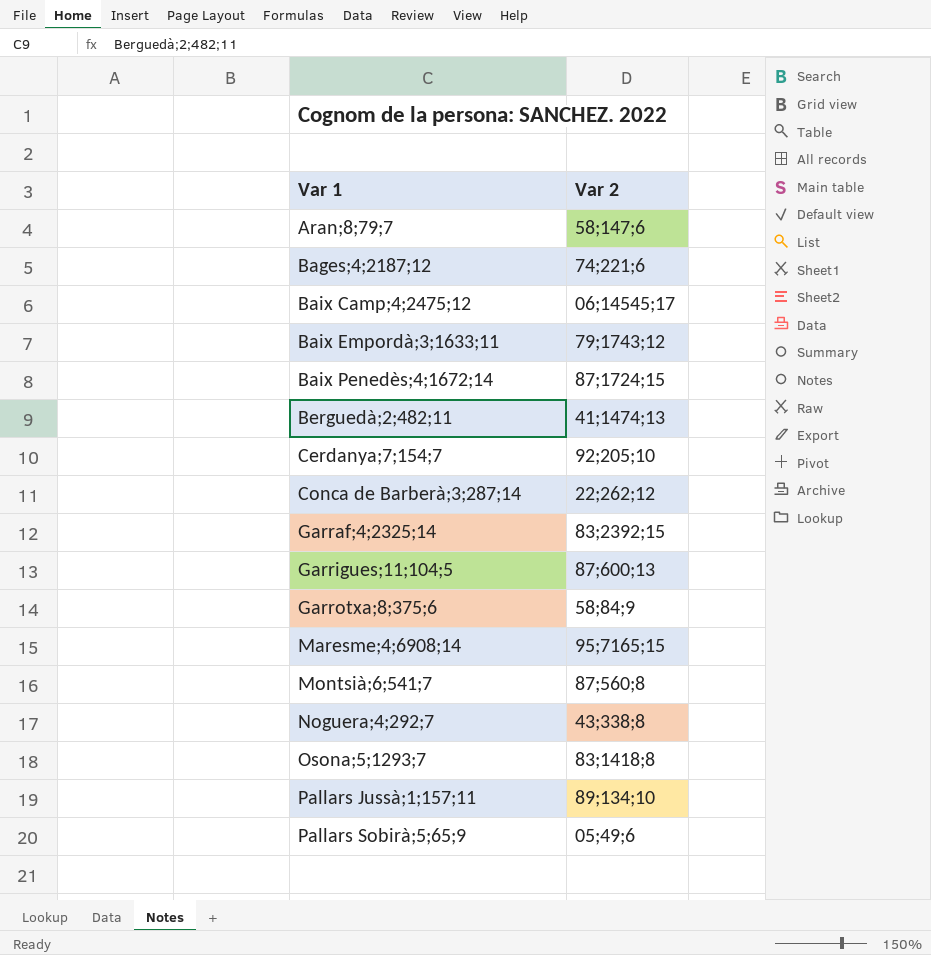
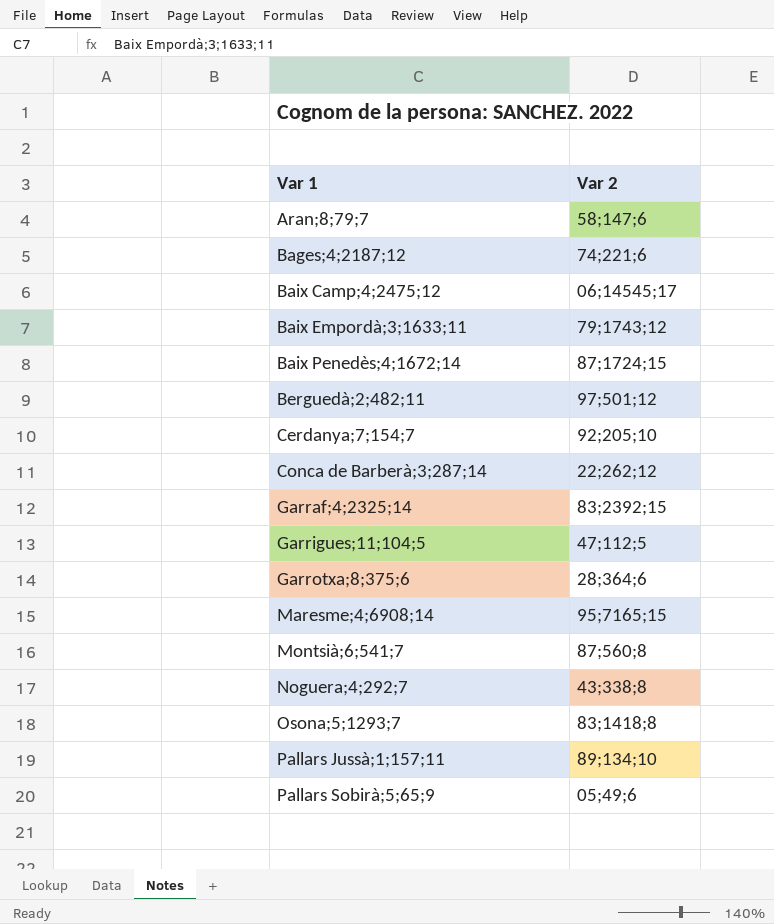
Berguedà;2;482;11 | Var 2: 41;1474;13 -> 97;501;12
Garrigues;11;104;5 | Var 2: 87;600;13 -> 47;112;5
Garrotxa;8;375;6 | Var 2: 58;84;9 -> 28;364;6

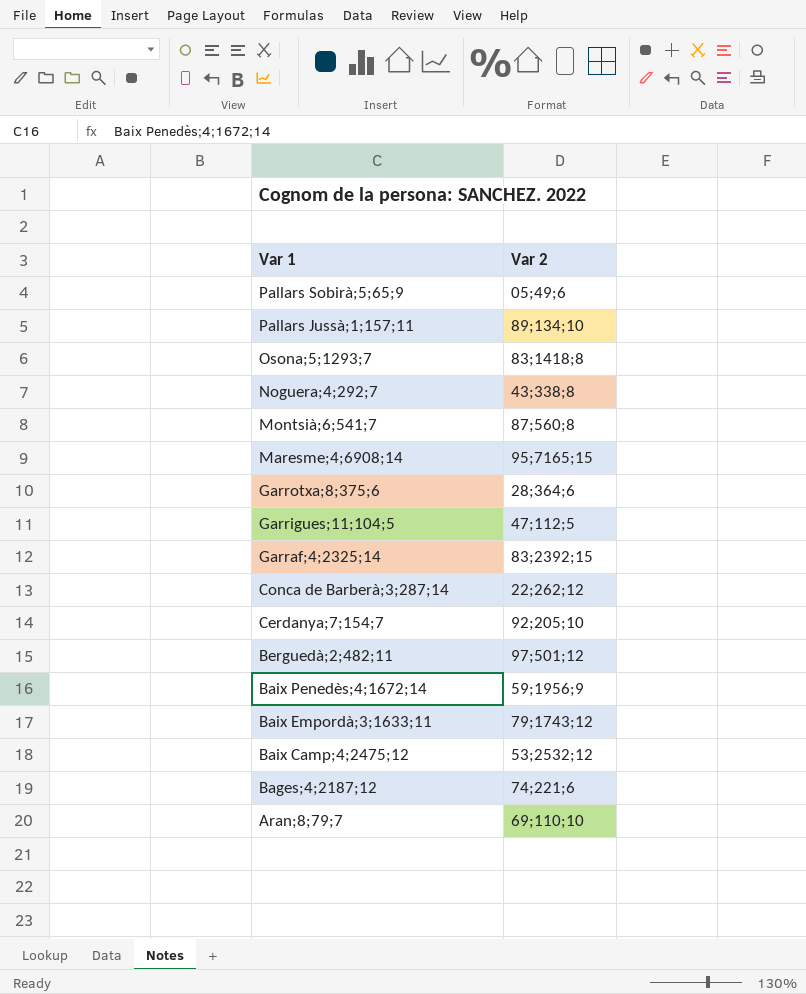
row order: Var 1 ascending -> Var 1 descending
Baix Penedès;4;1672;14 | Var 2: 87;1724;15 -> 59;1956;9
Baix Camp;4;2475;12 | Var 2: 06;14545;17 -> 53;2532;12
Aran;8;79;7 | Var 2: 58;147;6 -> 69;110;10

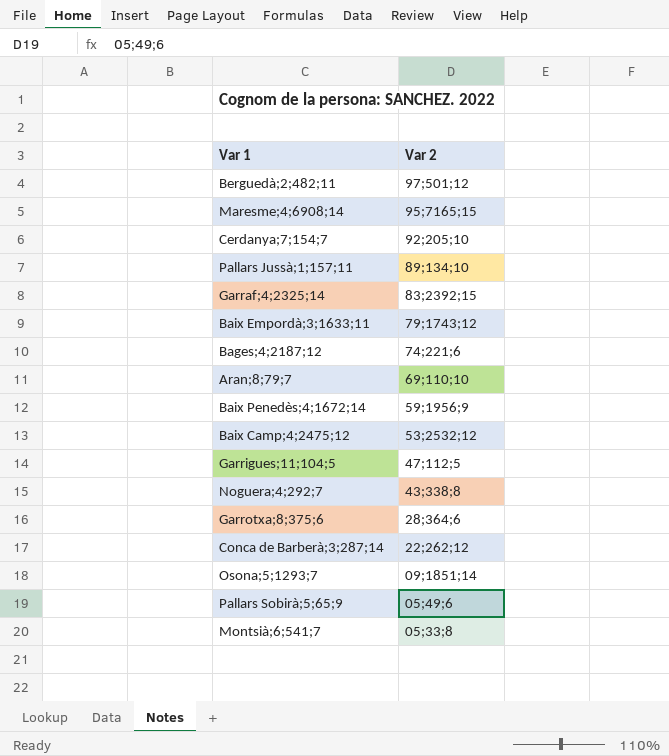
row order: Var 1 descending -> Var 2 descending
Osona;5;1293;7 | Var 2: 83;1418;8 -> 09;1851;14
Montsià;6;541;7 | Var 2: 87;560;8 -> 05;33;8

